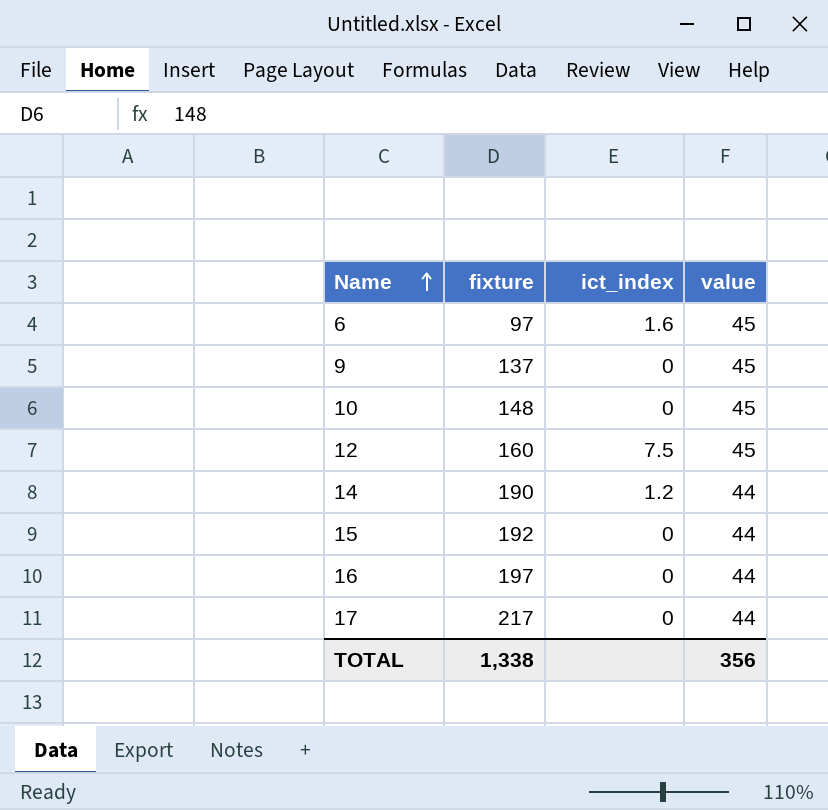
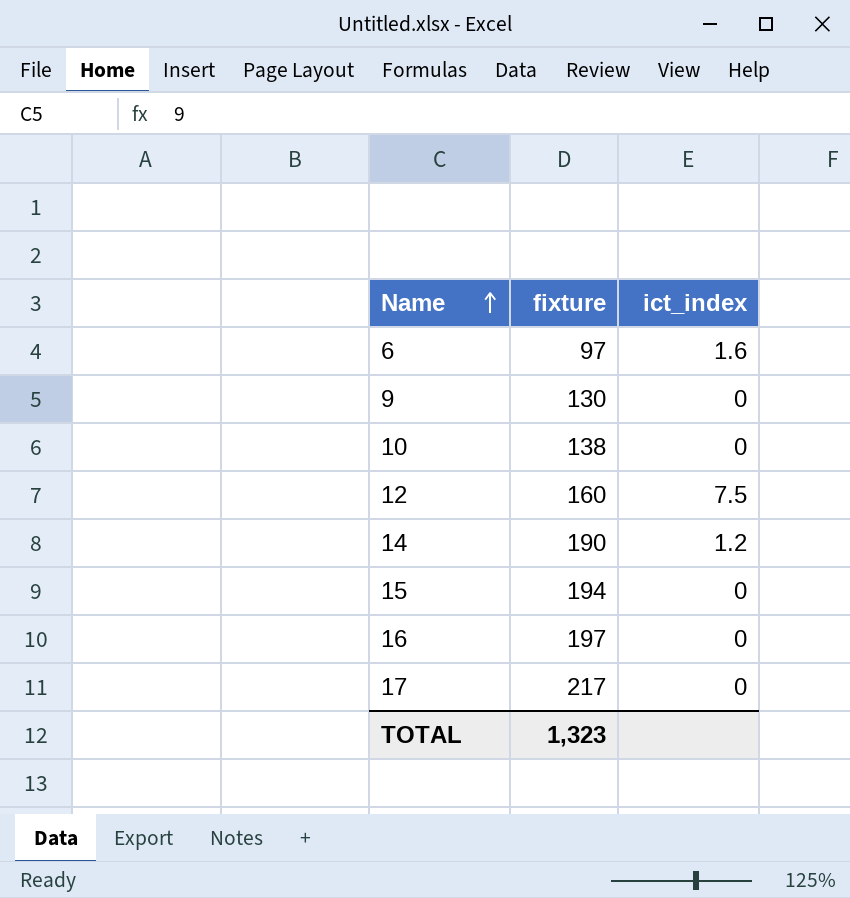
column value | position: 4 -> none
9 | fixture: 137 -> 130
10 | fixture: 148 -> 138
15 | fixture: 192 -> 194
TOTAL | fixture: 1,338 -> 1,323

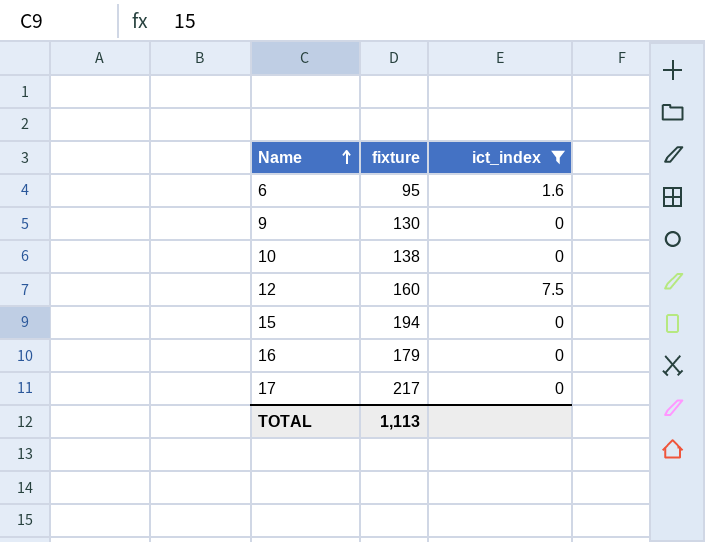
filter: none -> ict_index != 1.2
6 | fixture: 97 -> 95
16 | fixture: 197 -> 179
TOTAL | fixture: 1,323 -> 1,113

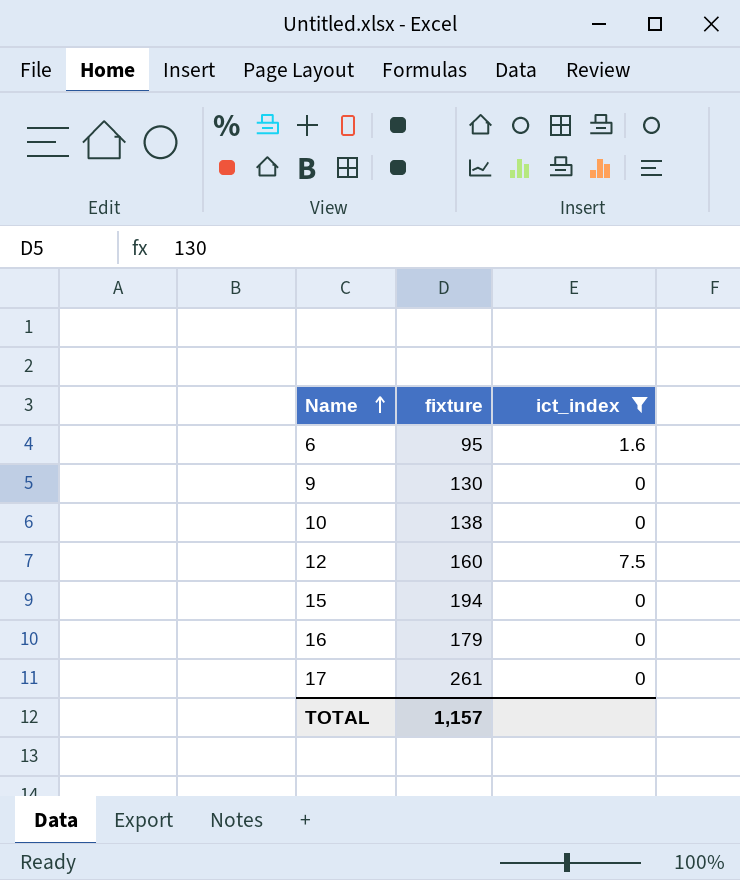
17 | fixture: 217 -> 261
TOTAL | fixture: 1,113 -> 1,157

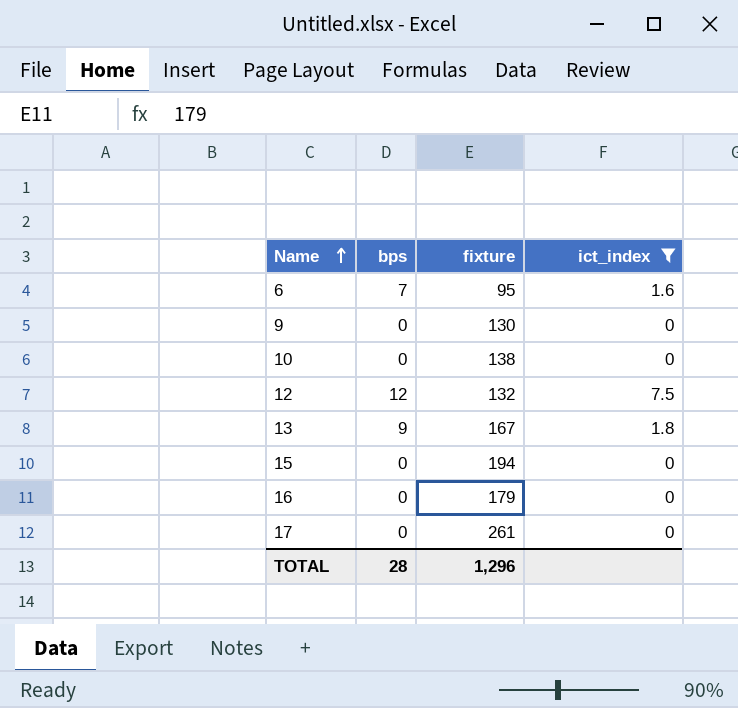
column bps | position: none -> 2
12 | fixture: 160 -> 132
row 13: none -> 9 | 167 | 1.8
TOTAL | fixture: 1,157 -> 1,296

